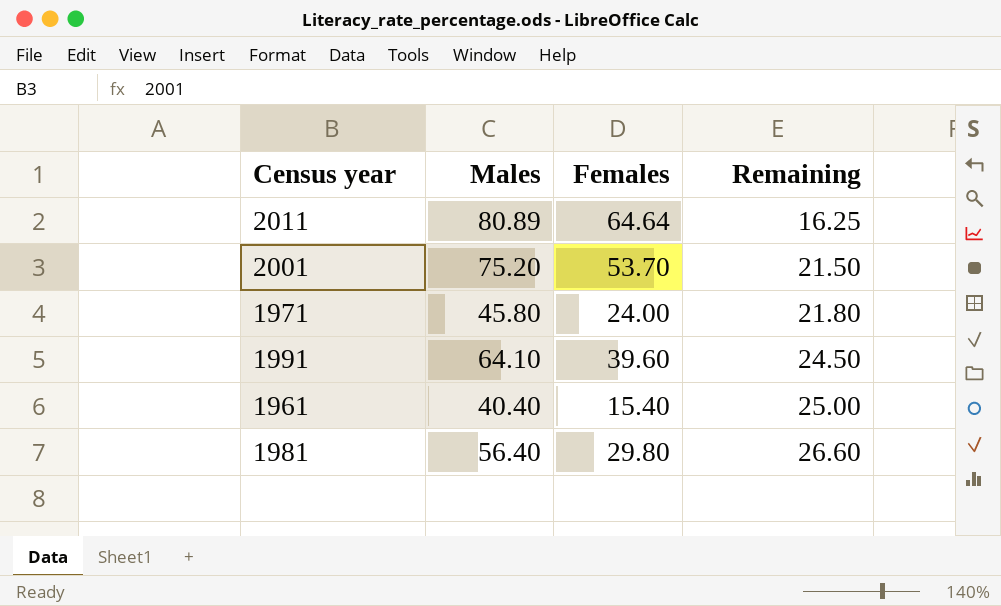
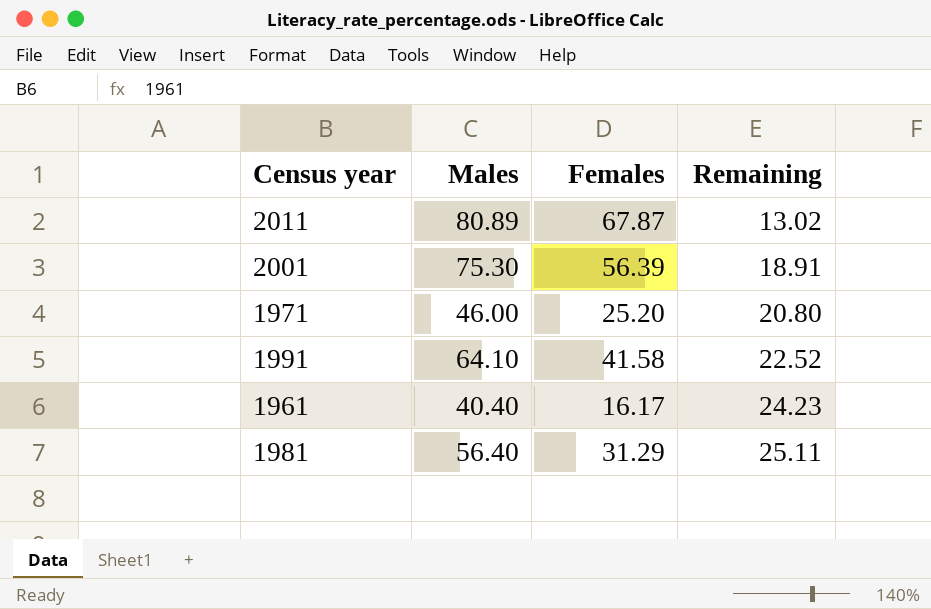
2011 | Females: 64.64 -> 67.87
2011 | Remaining: 16.25 -> 13.02
2001 | Males: 75.20 -> 75.30
2001 | Females: 53.70 -> 56.39
2001 | Remaining: 21.50 -> 18.91
1971 | Males: 45.80 -> 46.00
1971 | Females: 24.00 -> 25.20
1971 | Remaining: 21.80 -> 20.80
1991 | Females: 39.60 -> 41.58
1991 | Remaining: 24.50 -> 22.52
1961 | Females: 15.40 -> 16.17
1961 | Remaining: 25.00 -> 24.23
1981 | Females: 29.80 -> 31.29
1981 | Remaining: 26.60 -> 25.11

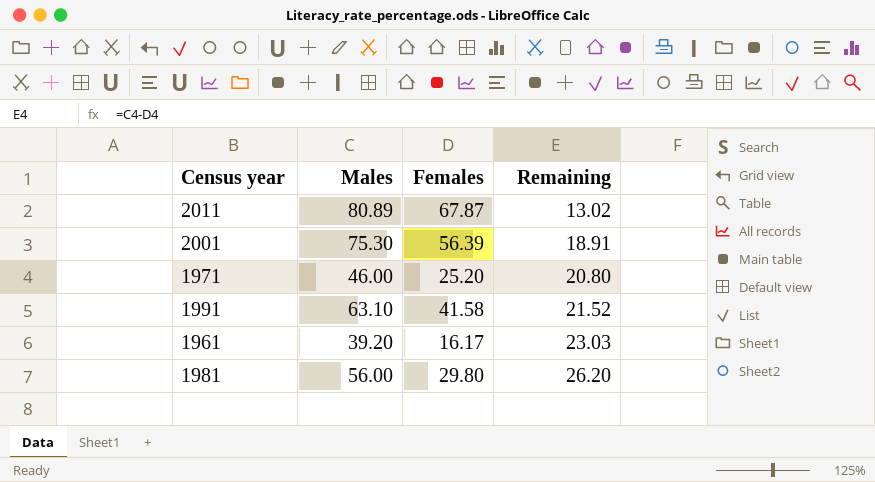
1991 | Males: 64.10 -> 63.10
1991 | Remaining: 22.52 -> 21.52
1961 | Males: 40.40 -> 39.20
1961 | Remaining: 24.23 -> 23.03
1981 | Males: 56.40 -> 56.00
1981 | Females: 31.29 -> 29.80
1981 | Remaining: 25.11 -> 26.20

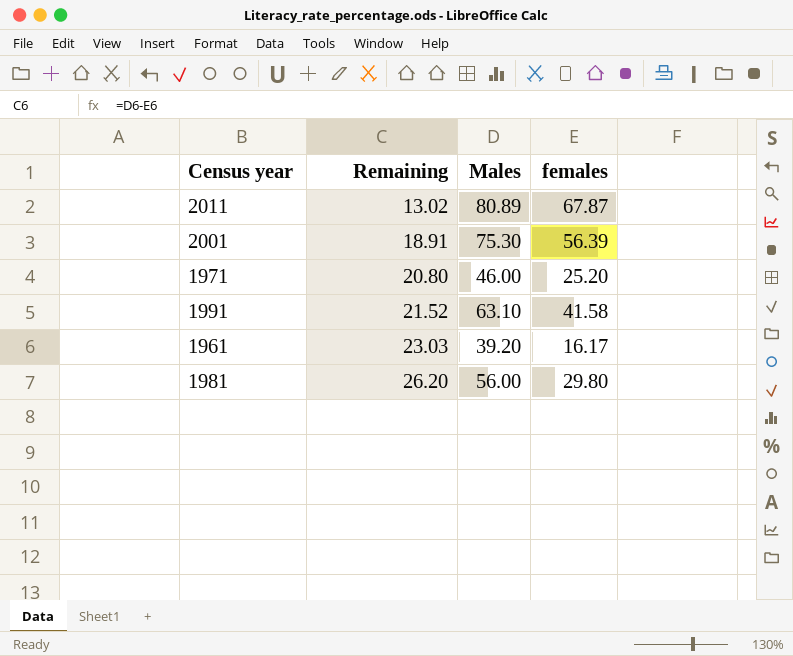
column Remaining | position: 4 -> 2
column name: Females -> females

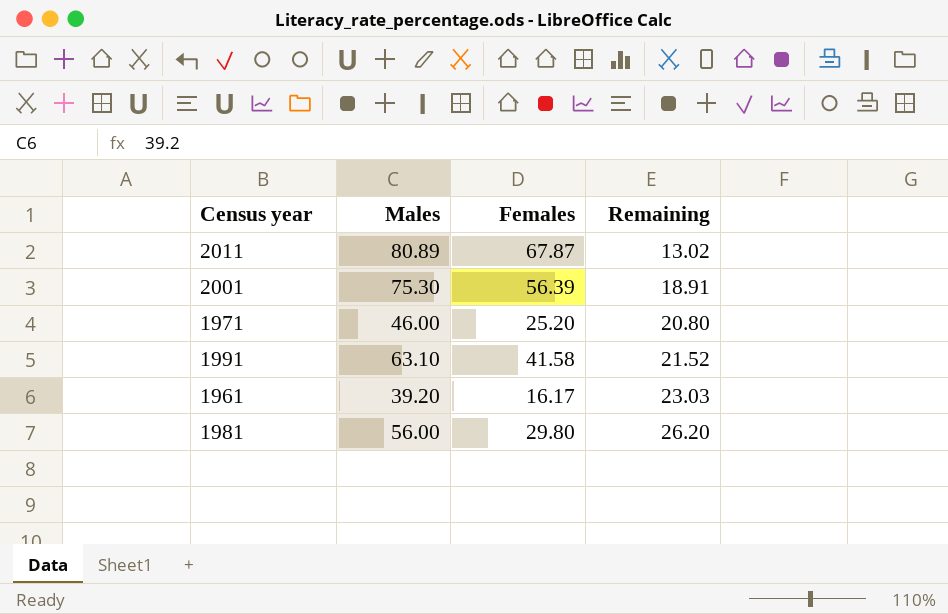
column name: females -> Females
column Remaining | position: 2 -> 4

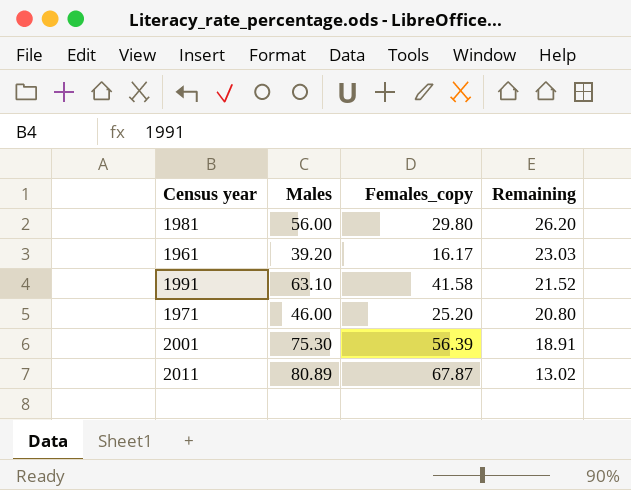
row order: Remaining ascending -> Remaining descending
column name: Females -> Females_copy

